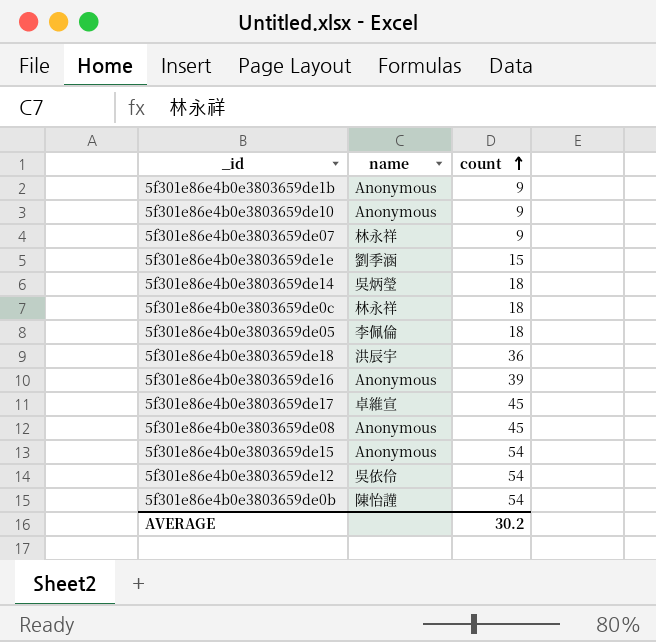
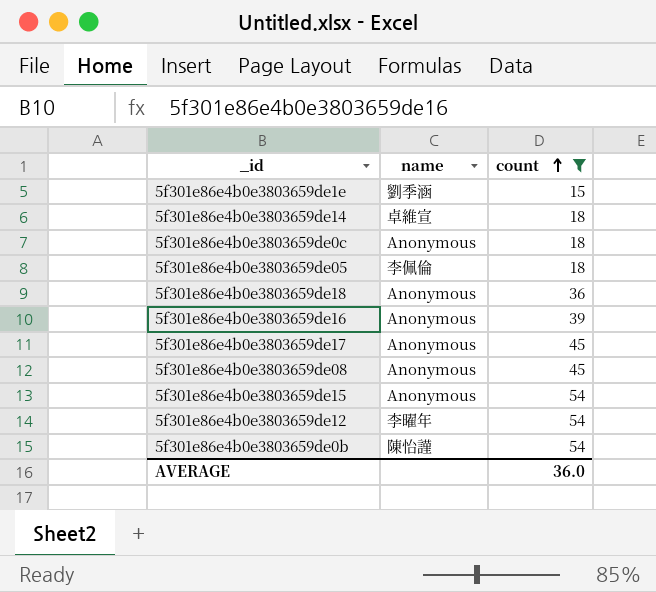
filter: none -> count != 9
5f301e86e4b0e3803659de14 | name: 吳炳瑩 -> 卓維宣
5f301e86e4b0e3803659de0c | name: 林永祥 -> Anonymous
5f301e86e4b0e3803659de18 | name: 洪辰宇 -> Anonymous
5f301e86e4b0e3803659de17 | name: 卓維宣 -> Anonymous
5f301e86e4b0e3803659de12 | name: 吳依伶 -> 李曜年
AVERAGE | count: 30.2 -> 36.0

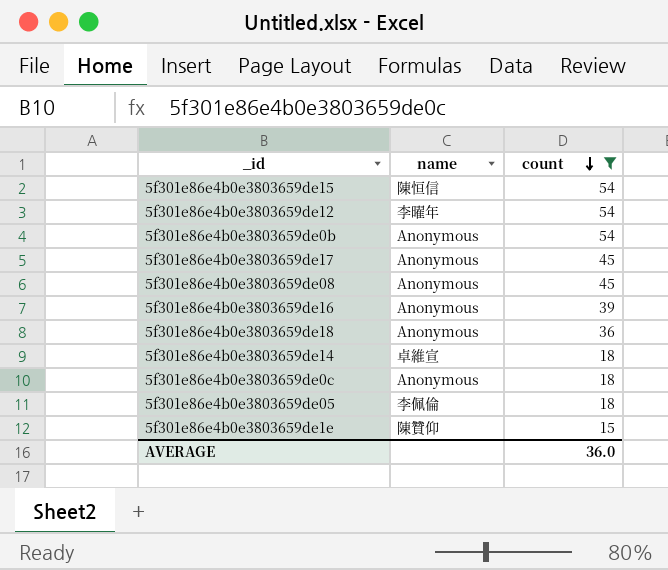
row order: count ascending -> count descending
5f301e86e4b0e3803659de15 | name: Anonymous -> 陳恒信
5f301e86e4b0e3803659de0b | name: 陳怡謹 -> Anonymous
5f301e86e4b0e3803659de1e | name: 劉季涵 -> 陳贊仰

